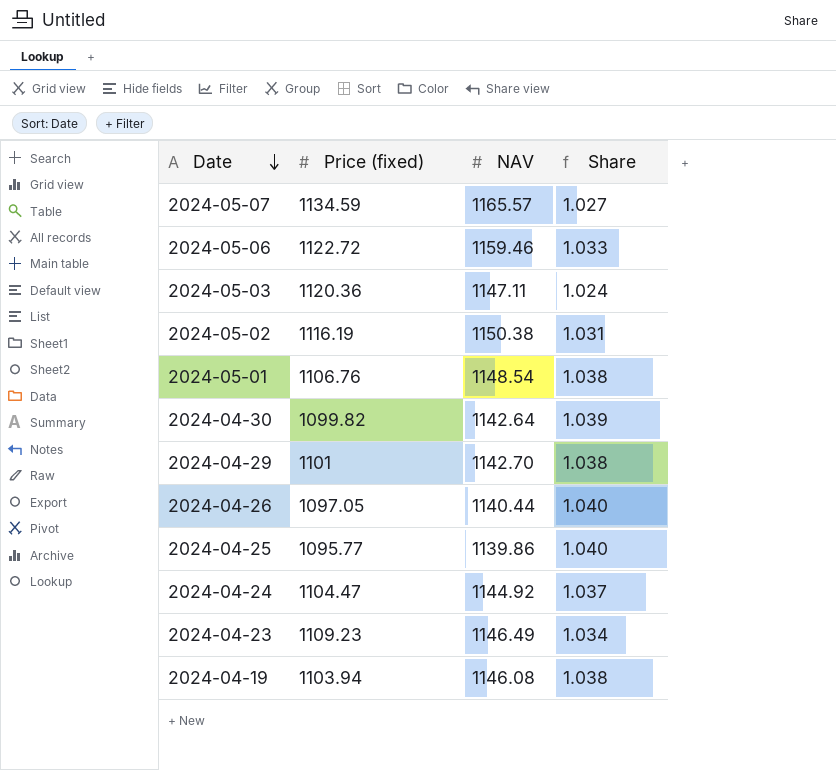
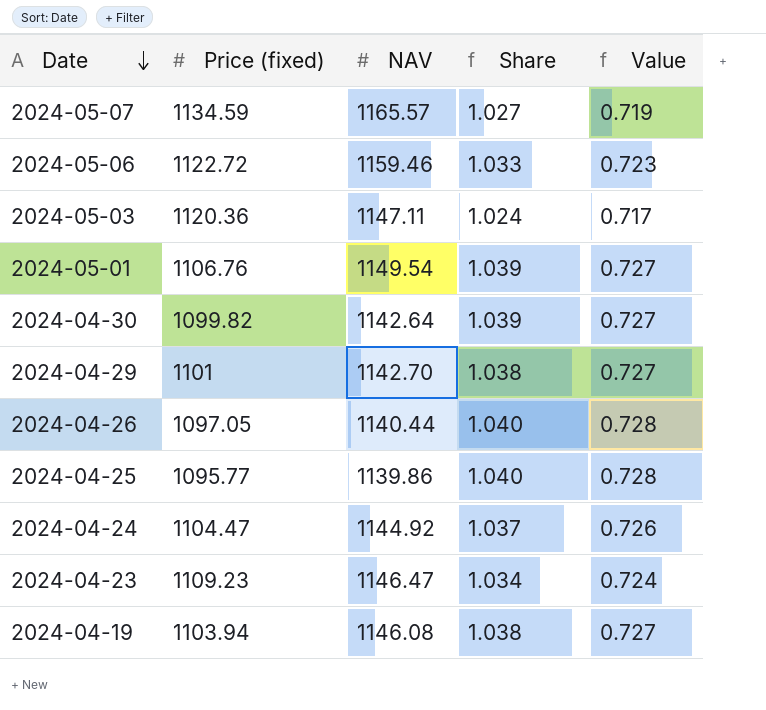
column Value | formula: none -> [Share] * 0.7
row 2024-05-02: 1116.19 | 1150.38 | 1.031 -> none
2024-05-01 | NAV: 1148.54 -> 1149.54
2024-05-01 | Share: 1.038 -> 1.039
2024-04-23 | NAV: 1146.49 -> 1146.47

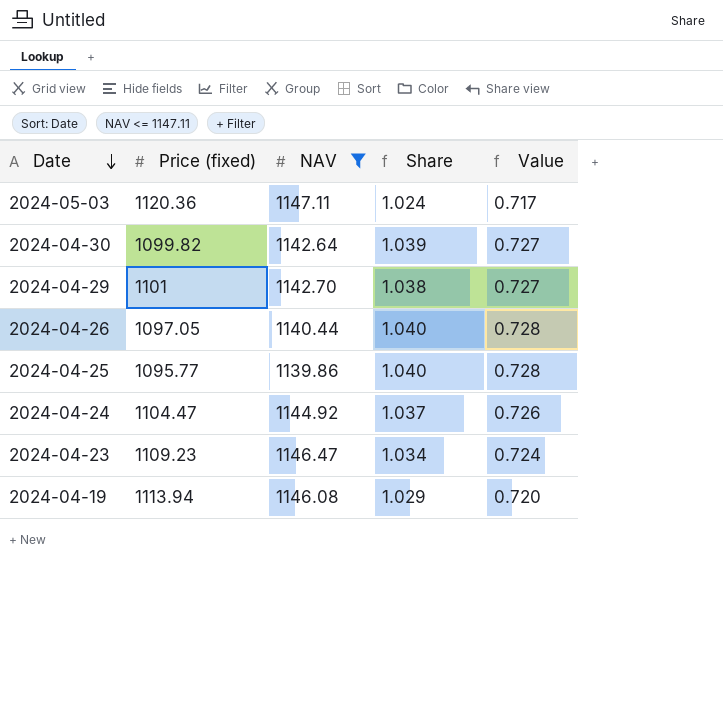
filter: none -> NAV <= 1147.11
2024-04-19 | Price (fixed): 1103.94 -> 1113.94
2024-04-19 | Share: 1.038 -> 1.029
2024-04-19 | Value: 0.727 -> 0.720

